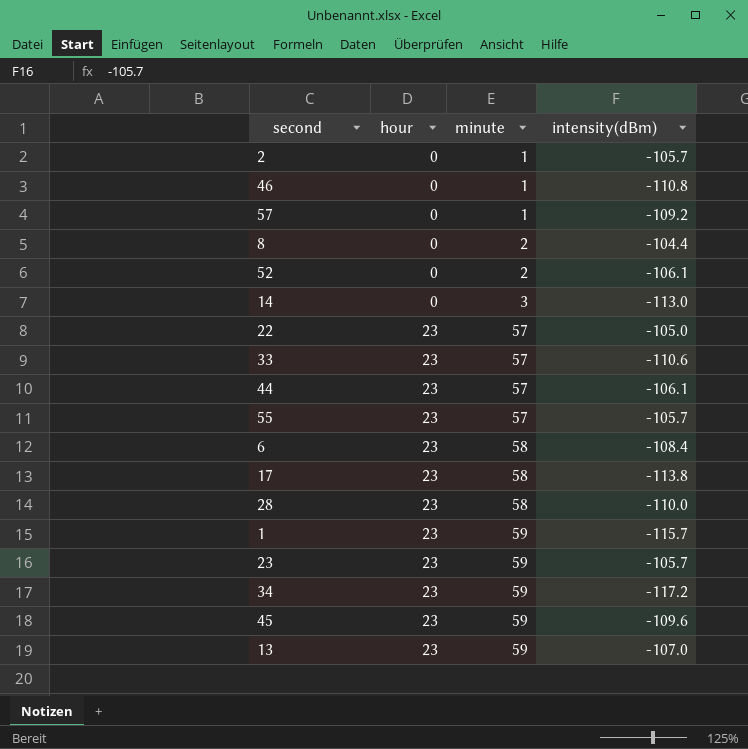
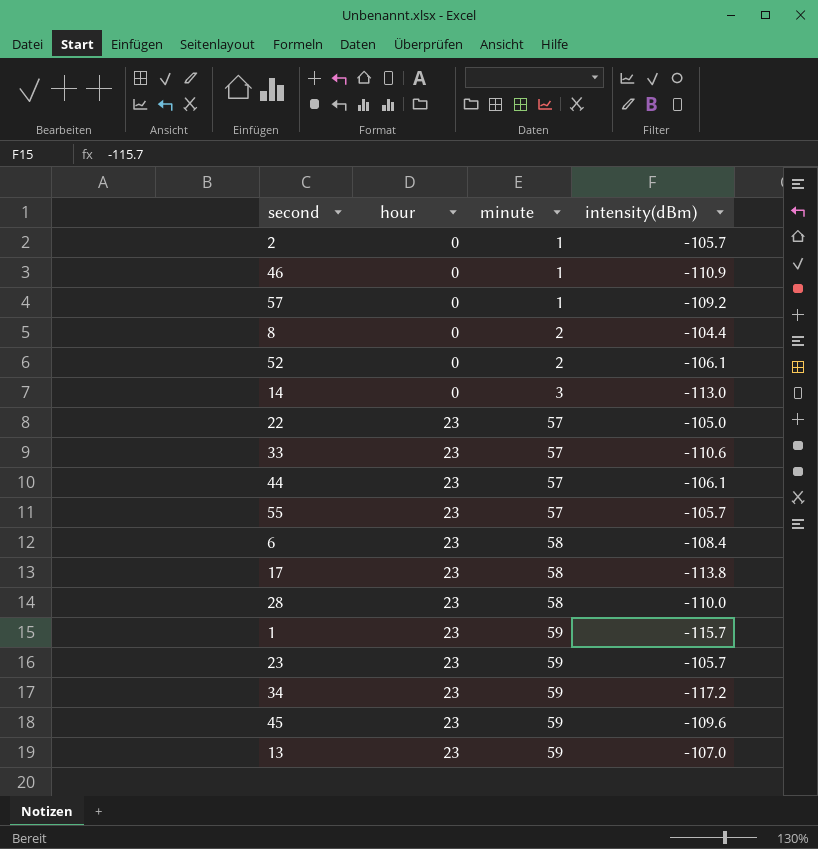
46 | intensity(dBm): -110.8 -> -110.9

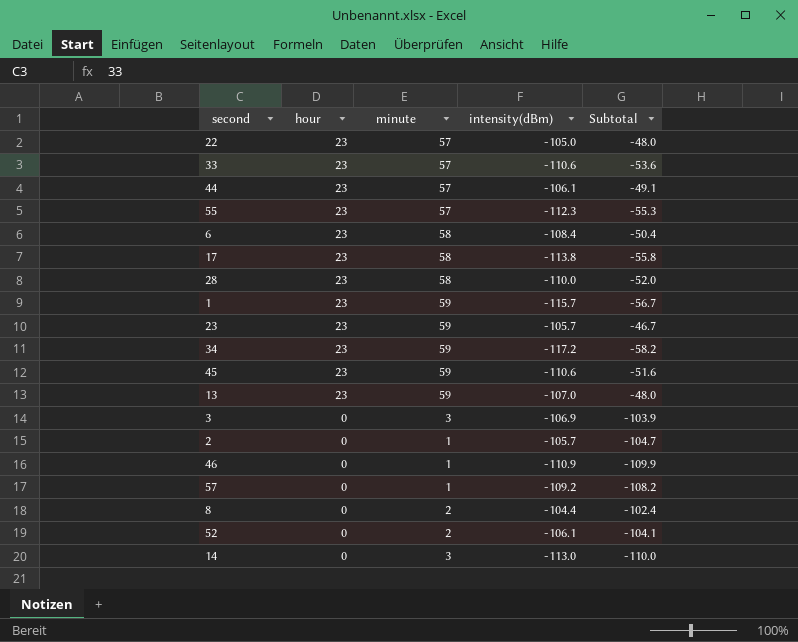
row order: hour ascending -> hour descending
column Subtotal | formula: none -> [minute] + [intensity(dBm)]
55 | intensity(dBm): -105.7 -> -112.3
45 | intensity(dBm): -109.6 -> -110.6
row 3: none -> 0 | 3 | -106.9 | -103.9

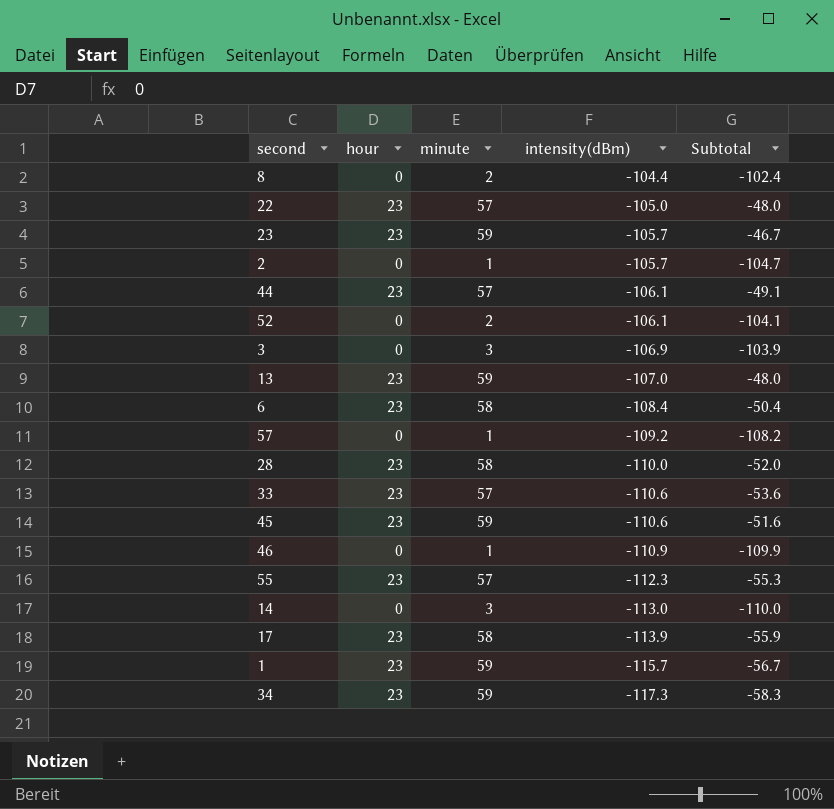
row order: hour descending -> intensity(dBm) descending
17 | intensity(dBm): -113.8 -> -113.9
17 | Subtotal: -55.8 -> -55.9
34 | intensity(dBm): -117.2 -> -117.3
34 | Subtotal: -58.2 -> -58.3

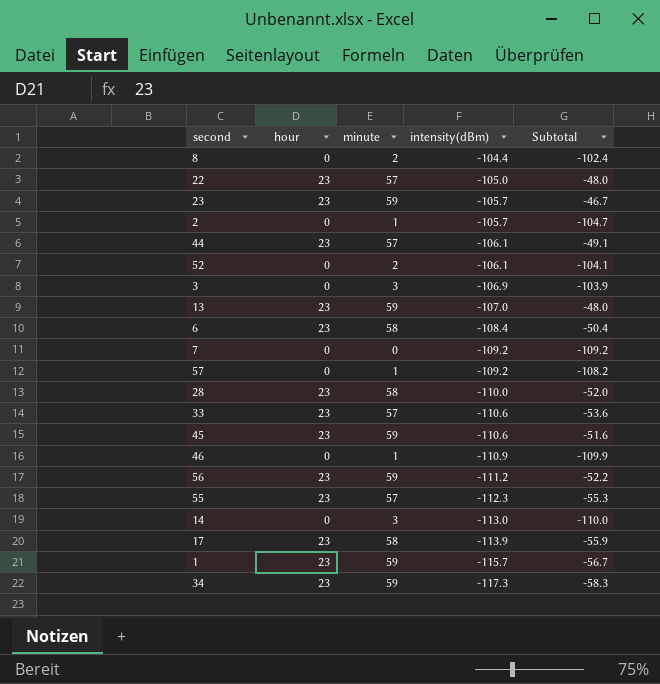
row 7: none -> 0 | 0 | -109.2 | -109.2
row 56: none -> 23 | 59 | -111.2 | -52.2

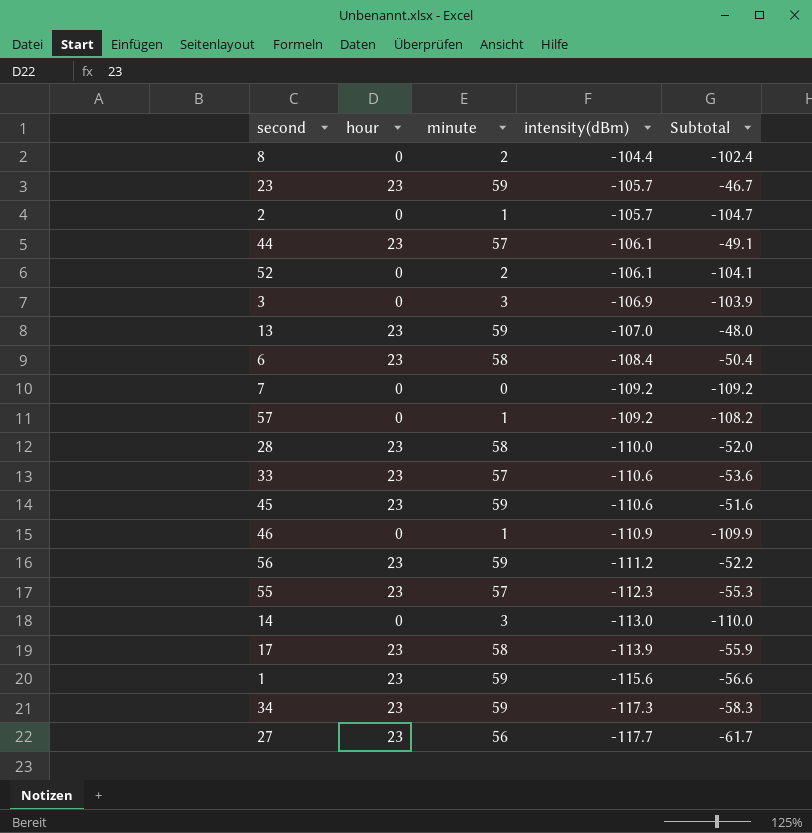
row 22: 23 | 57 | -105.0 | -48.0 -> none
1 | intensity(dBm): -115.7 -> -115.6
1 | Subtotal: -56.7 -> -56.6
row 27: none -> 23 | 56 | -117.7 | -61.7

